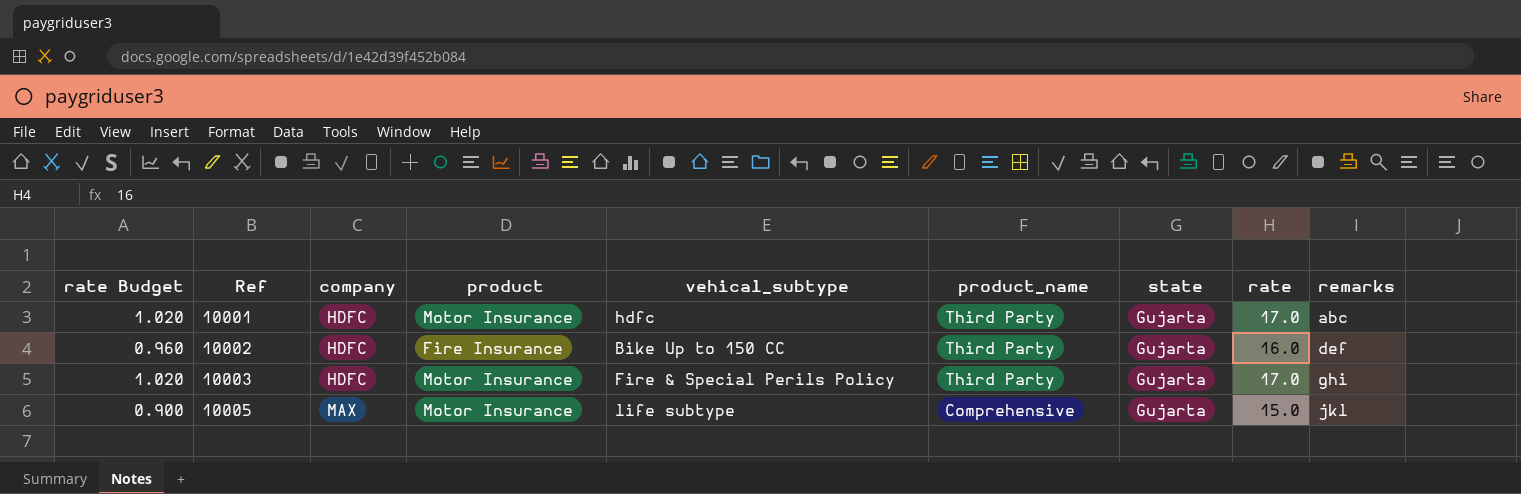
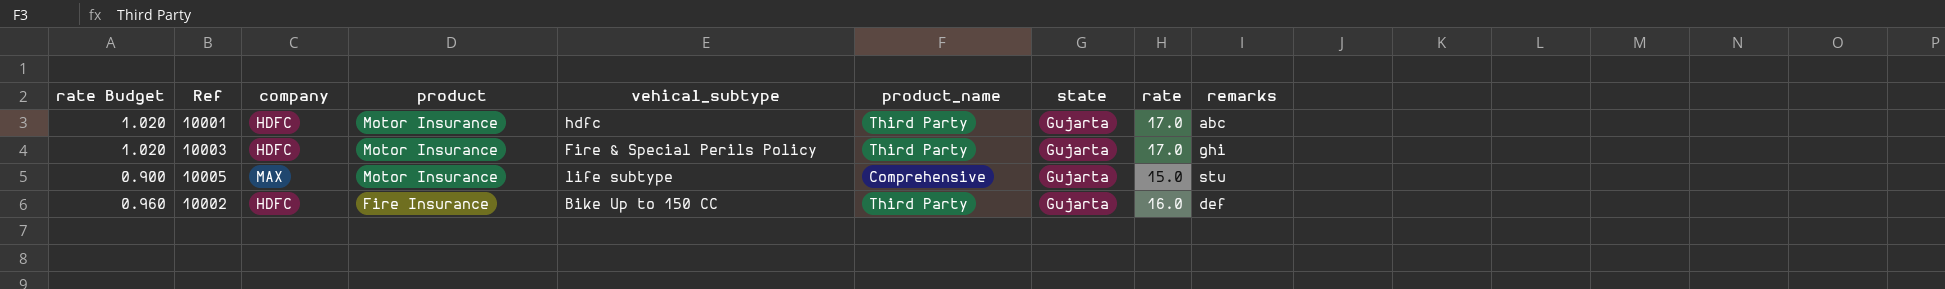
row order: Ref ascending -> product descending
10005 | remarks: jkl -> stu

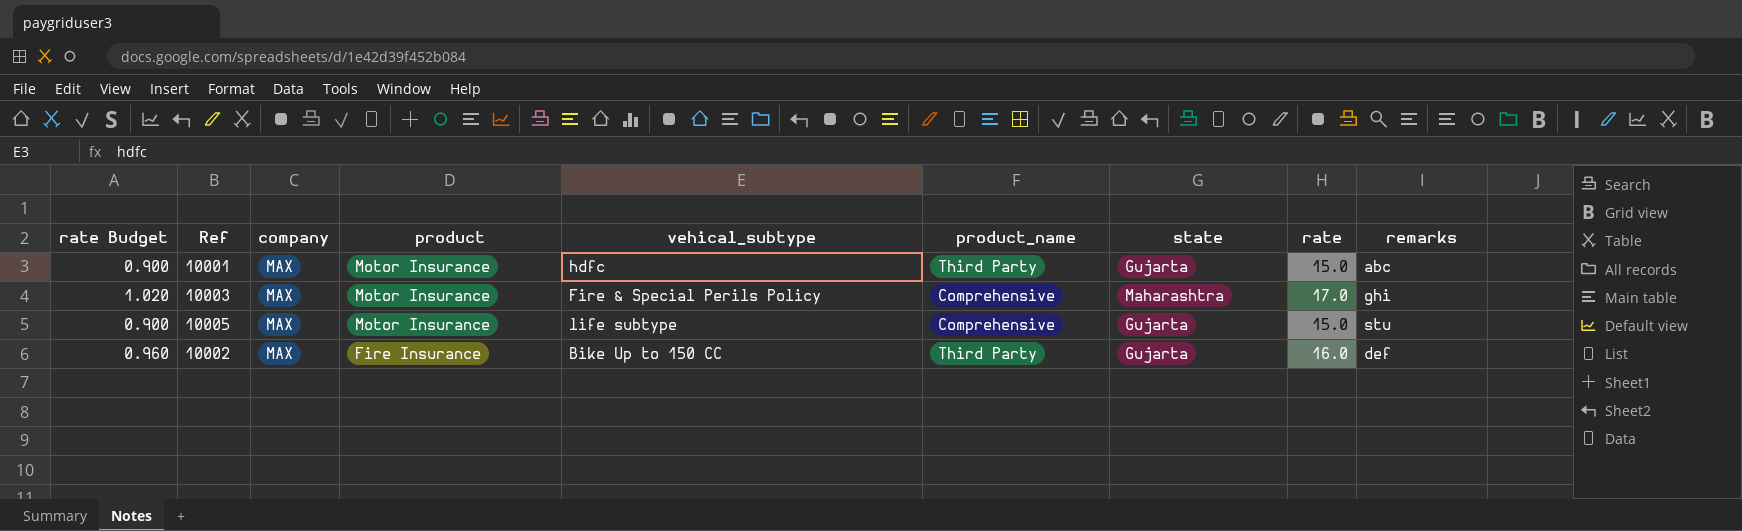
10001 | rate Budget: 1.020 -> 0.900
10001 | company: HDFC -> MAX
10001 | rate: 17.0 -> 15.0
10003 | company: HDFC -> MAX
10003 | product_name: Third Party -> Comprehensive
10003 | state: Gujarta -> Maharashtra
10002 | company: HDFC -> MAX

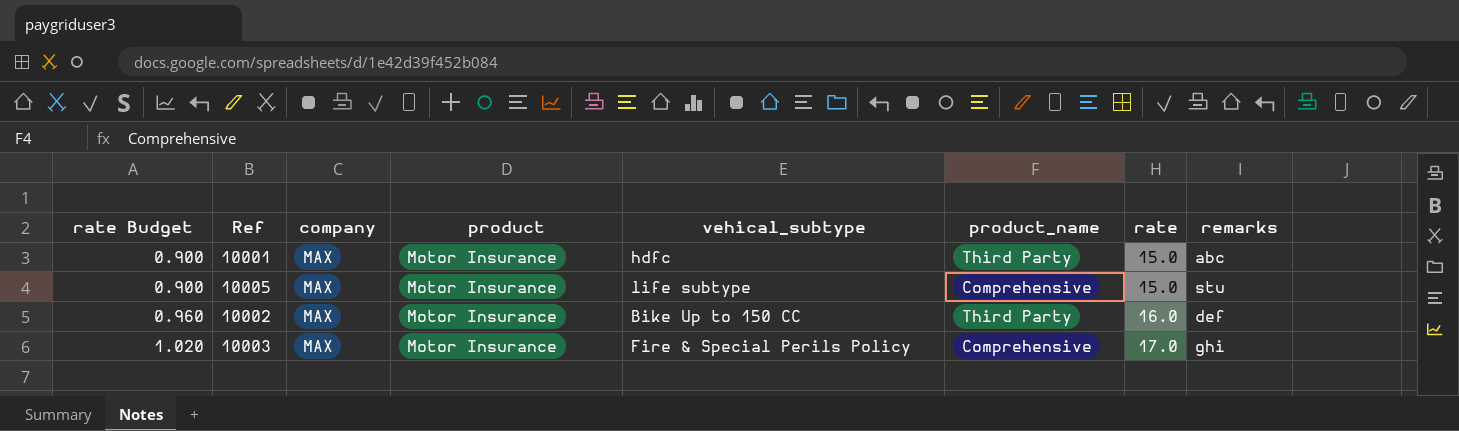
row order: product descending -> rate Budget ascending
column state | position: 7 -> none
10002 | product: Fire Insurance -> Motor Insurance

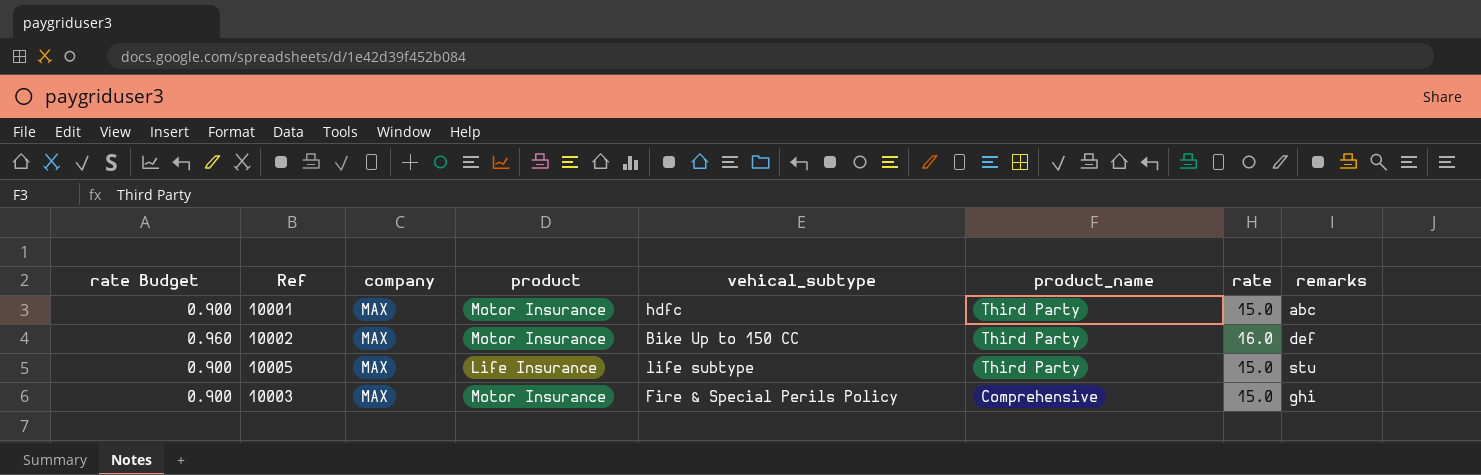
row order: rate Budget ascending -> product_name descending
10005 | product: Motor Insurance -> Life Insurance
10005 | product_name: Comprehensive -> Third Party
10003 | rate Budget: 1.020 -> 0.900
10003 | rate: 17.0 -> 15.0

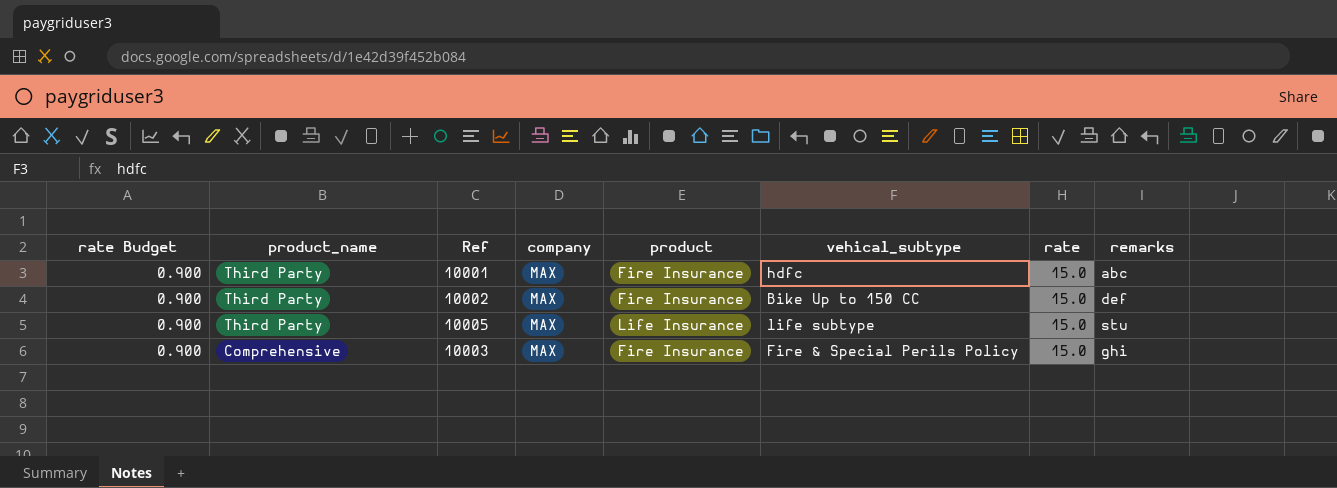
column product_name | position: 6 -> 2
10001 | product: Motor Insurance -> Fire Insurance
10002 | rate Budget: 0.960 -> 0.900
10002 | product: Motor Insurance -> Fire Insurance
10002 | rate: 16.0 -> 15.0
10003 | product: Motor Insurance -> Fire Insurance

